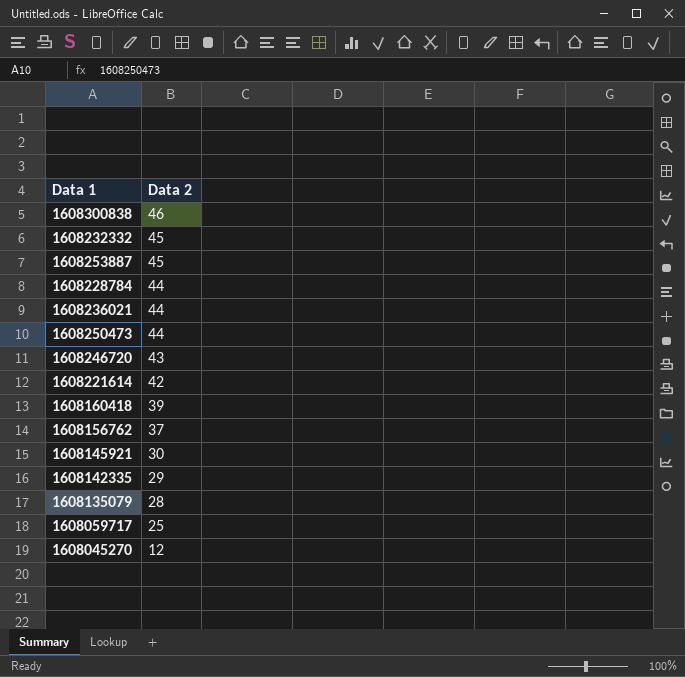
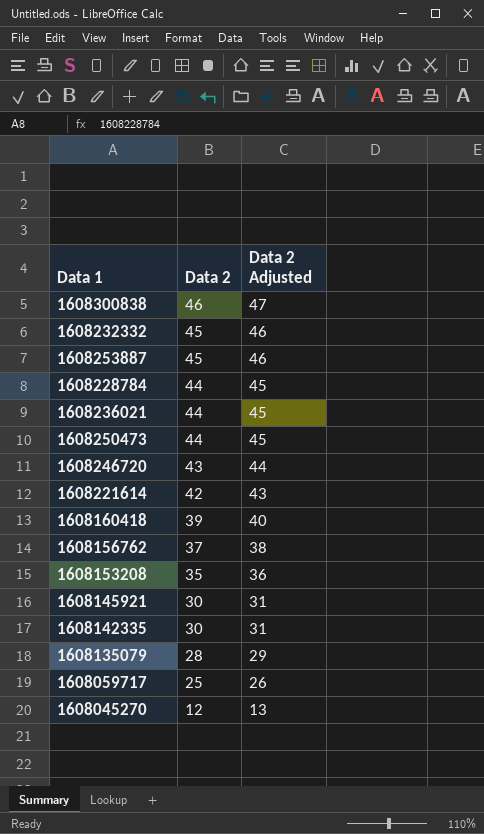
column Data 2 Adjusted | formula: none -> [Data 2] + 1
row 1608153208: none -> 35 | 36
1608142335 | Data 2: 29 -> 30

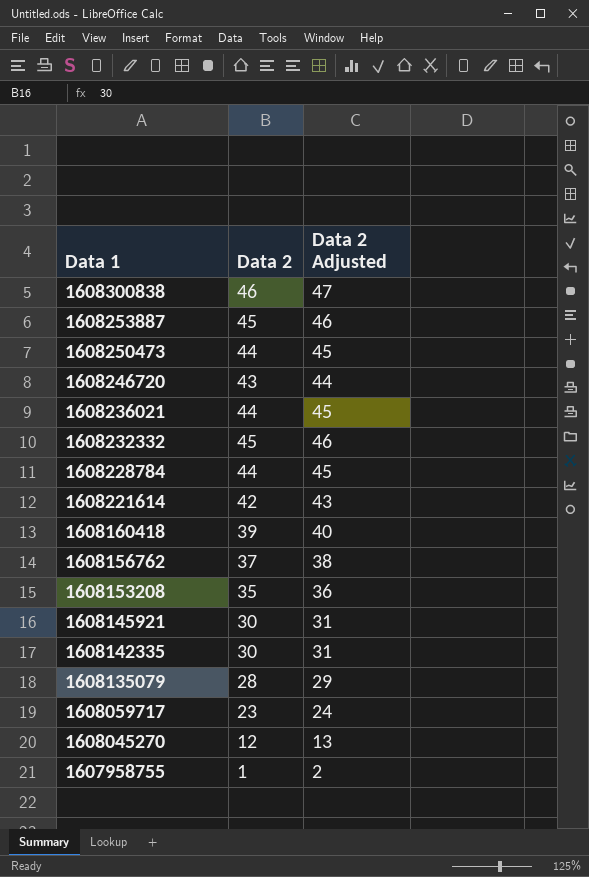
row order: Data 2 descending -> Data 1 descending
1608059717 | Data 2: 25 -> 23
1608059717 | Data 2 Adjusted: 26 -> 24
row 1607958755: none -> 1 | 2

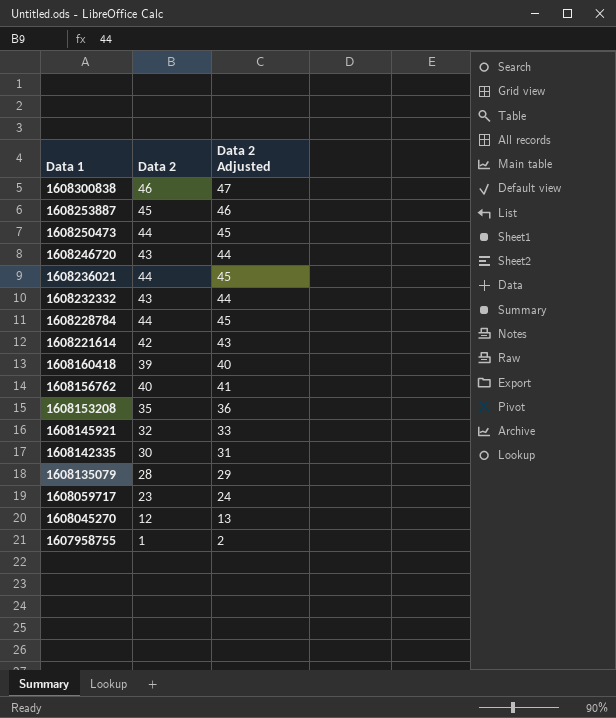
1608232332 | Data 2: 45 -> 43
1608232332 | Data 2 Adjusted: 46 -> 44
1608156762 | Data 2: 37 -> 40
1608156762 | Data 2 Adjusted: 38 -> 41
1608145921 | Data 2: 30 -> 32
1608145921 | Data 2 Adjusted: 31 -> 33

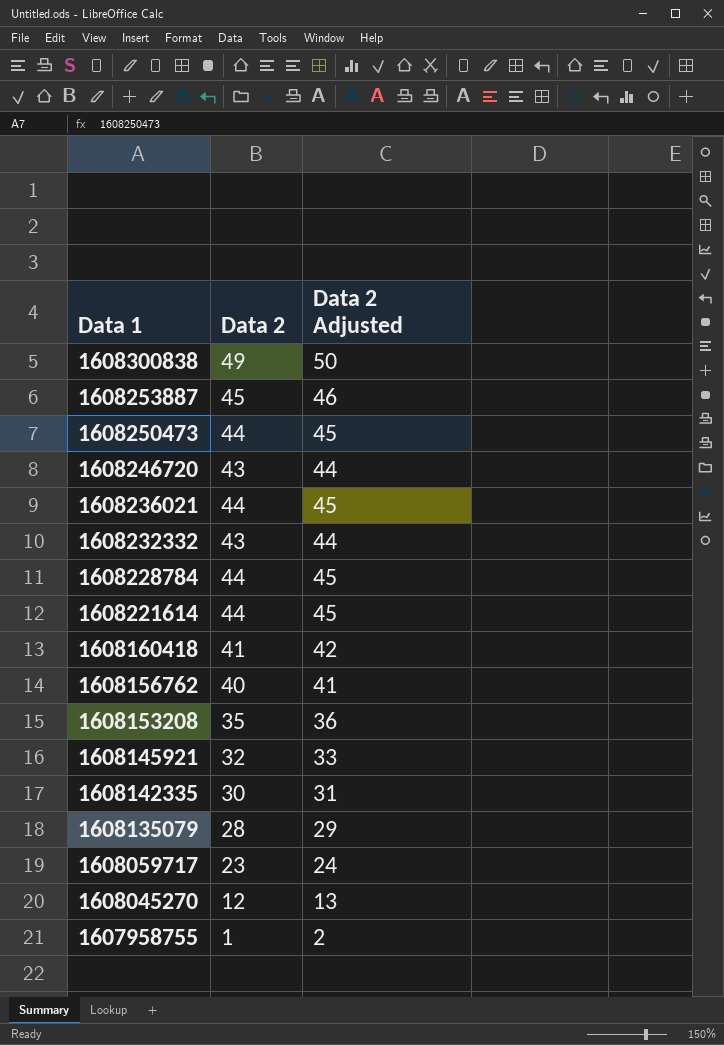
1608300838 | Data 2: 46 -> 49
1608300838 | Data 2 Adjusted: 47 -> 50
1608221614 | Data 2: 42 -> 44
1608221614 | Data 2 Adjusted: 43 -> 45
1608160418 | Data 2: 39 -> 41
1608160418 | Data 2 Adjusted: 40 -> 42

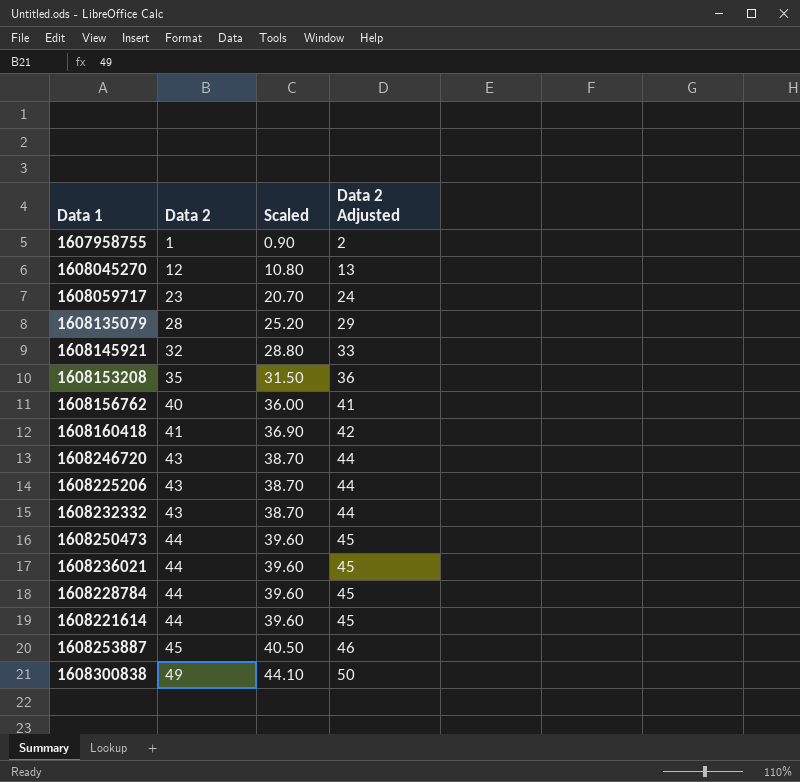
row order: Data 1 descending -> Data 2 ascending
column Scaled | formula: none -> [Data 2] * 0.9
row 1608142335: 30 | 31 -> none
row 1608225206: none -> 43 | 38.70 | 44

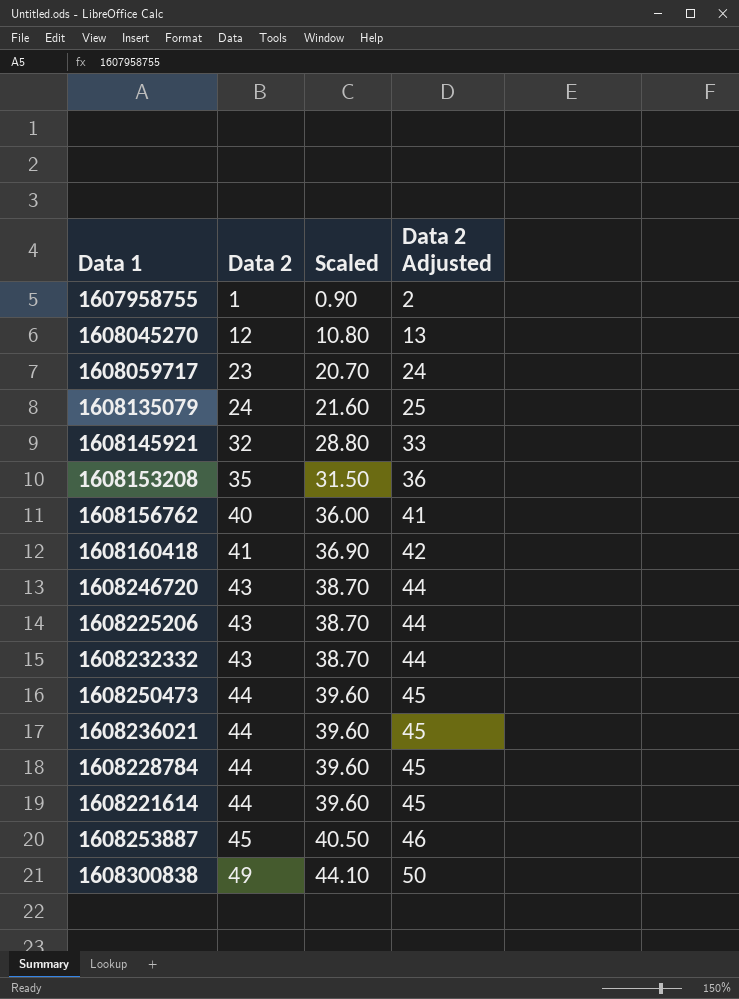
1608135079 | Data 2: 28 -> 24
1608135079 | Scaled: 25.20 -> 21.60
1608135079 | Data 2 Adjusted: 29 -> 25

